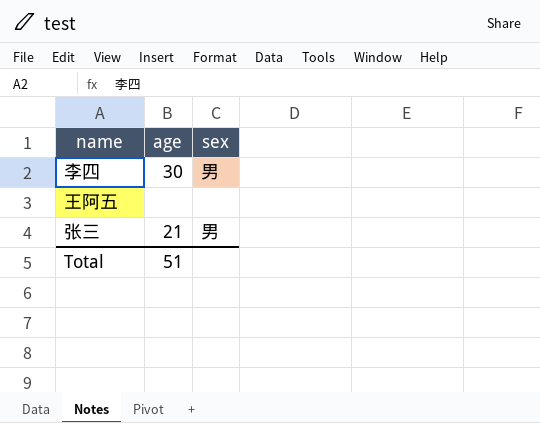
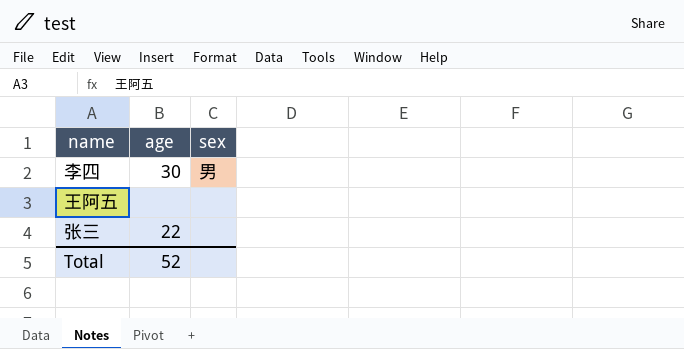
张三 | age: 21 -> 22
张三 | sex: 男 -> none
Total | age: 51 -> 52

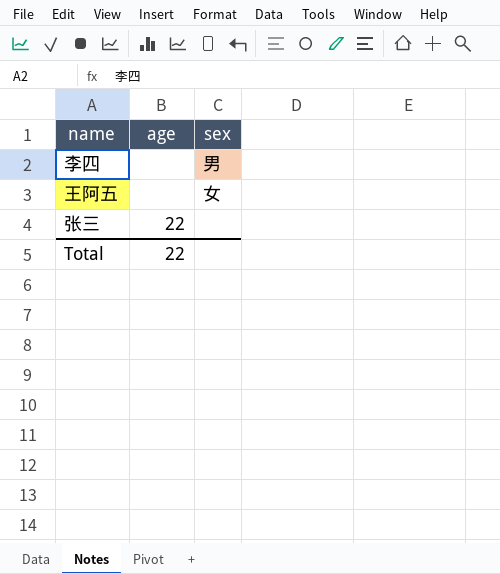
李四 | age: 30 -> none
王阿五 | sex: none -> 女
Total | age: 52 -> 22

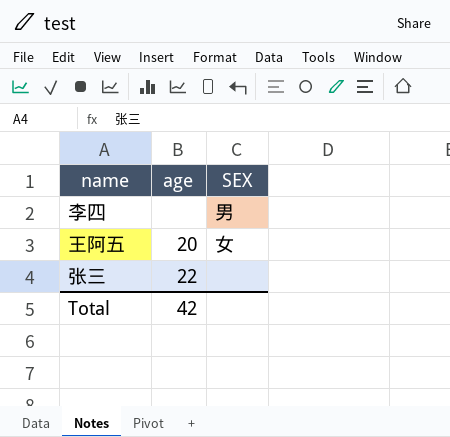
column name: sex -> SEX
王阿五 | age: none -> 20
Total | age: 22 -> 42

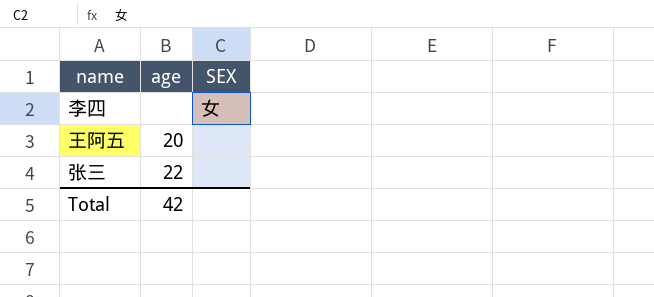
李四 | SEX: 男 -> 女
王阿五 | SEX: 女 -> none

